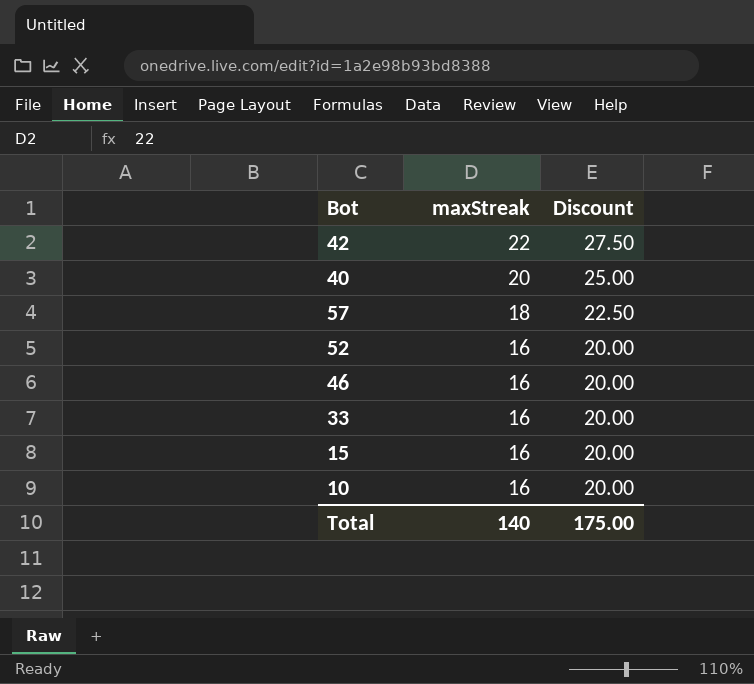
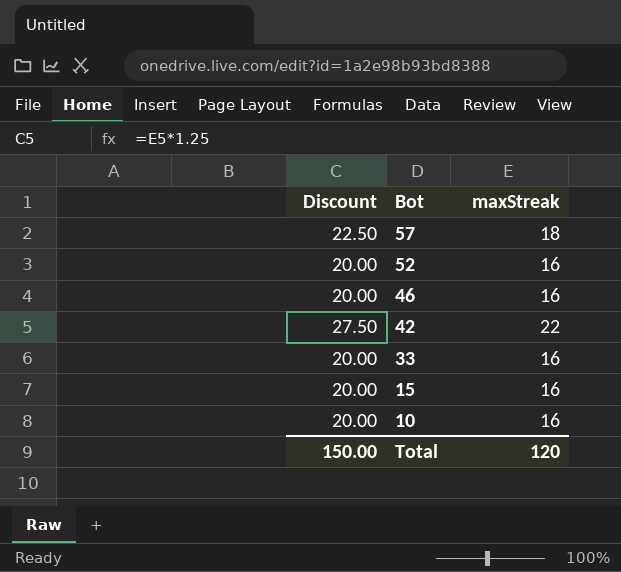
row order: maxStreak descending -> Bot descending
column Discount | position: 3 -> 1
row 40: 20 | 25.00 -> none
Total | Discount: 175.00 -> 150.00
Total | maxStreak: 140 -> 120

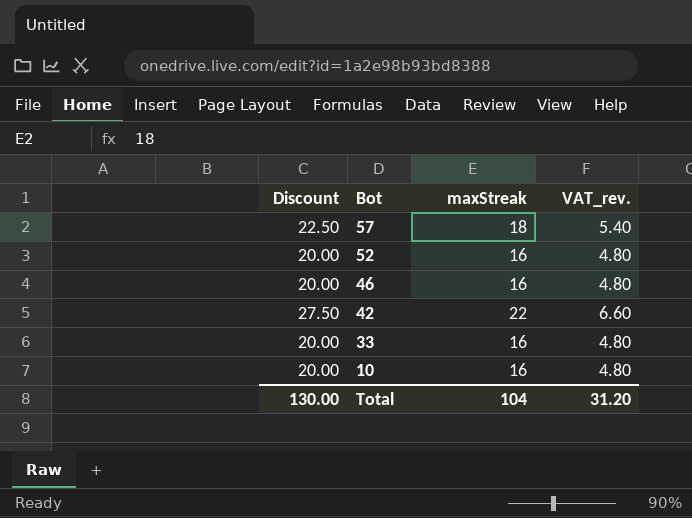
column VAT_rev. | formula: none -> [maxStreak] * 0.3
row 15: 20.00 | 16 -> none
Total | Discount: 150.00 -> 130.00
Total | maxStreak: 120 -> 104

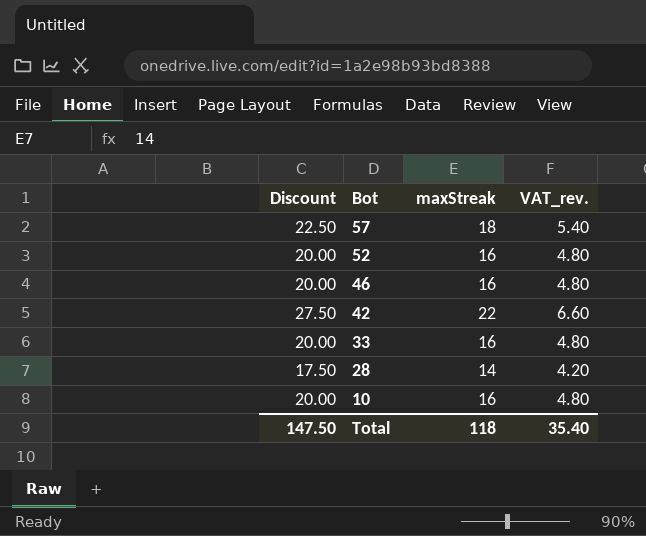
row 28: none -> 17.50 | 14 | 4.20
Total | Discount: 130.00 -> 147.50
Total | maxStreak: 104 -> 118
Total | VAT_rev.: 31.20 -> 35.40

